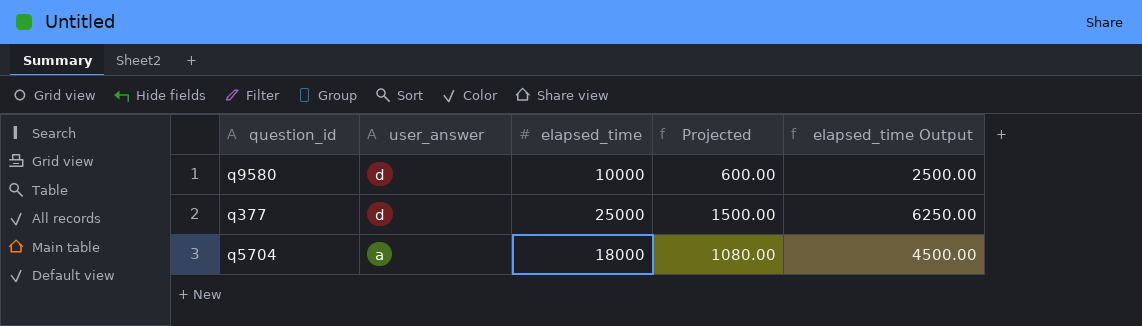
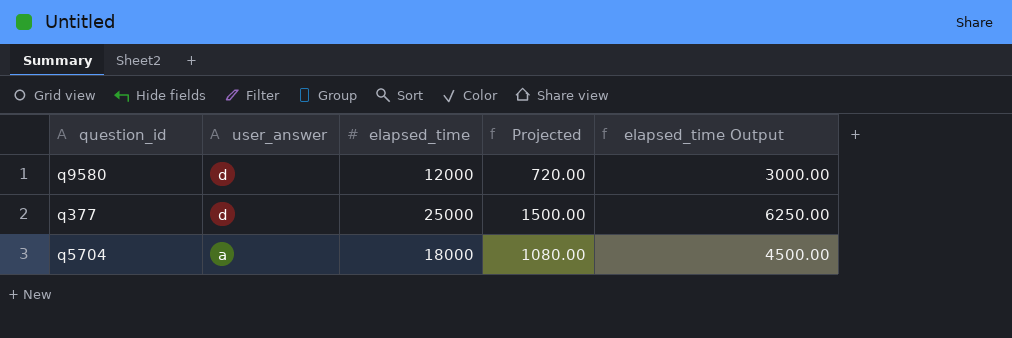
q9580 | elapsed_time: 10000 -> 12000
q9580 | Projected: 600.00 -> 720.00
q9580 | elapsed_time Output: 2500.00 -> 3000.00

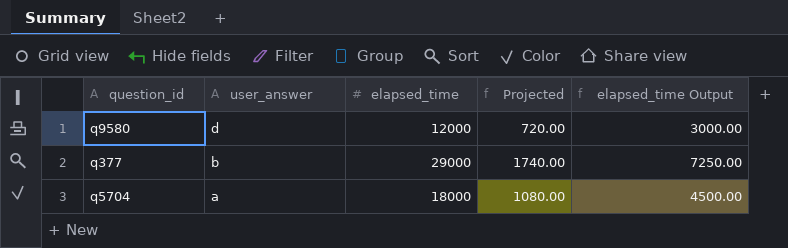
q377 | user_answer: d -> b
q377 | elapsed_time: 25000 -> 29000
q377 | Projected: 1500.00 -> 1740.00
q377 | elapsed_time Output: 6250.00 -> 7250.00

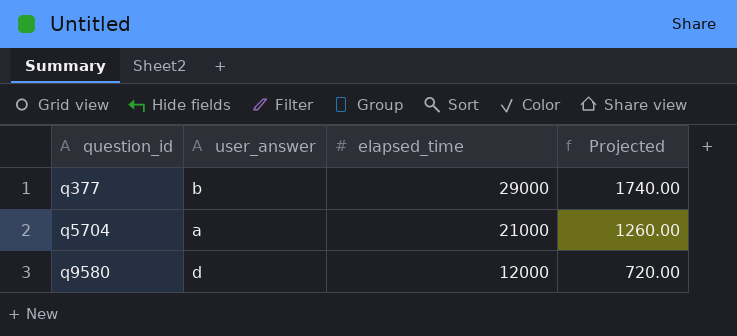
row order: user_answer descending -> question_id ascending
column elapsed_time Output | formula: [elapsed_time] * 0.25 -> none
q5704 | elapsed_time: 18000 -> 21000
q5704 | Projected: 1080.00 -> 1260.00

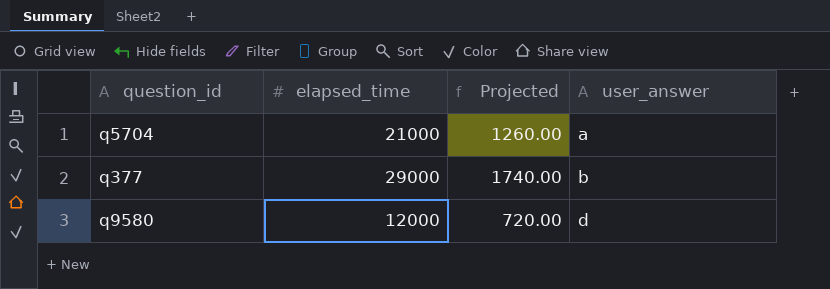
row order: question_id ascending -> user_answer ascending
column user_answer | position: 2 -> 4

